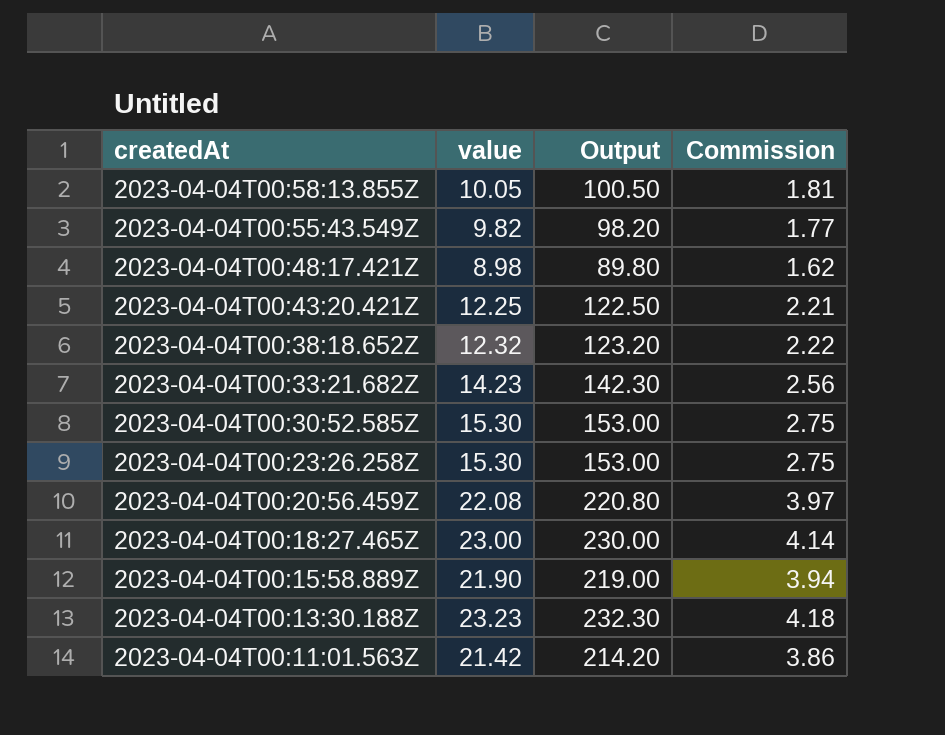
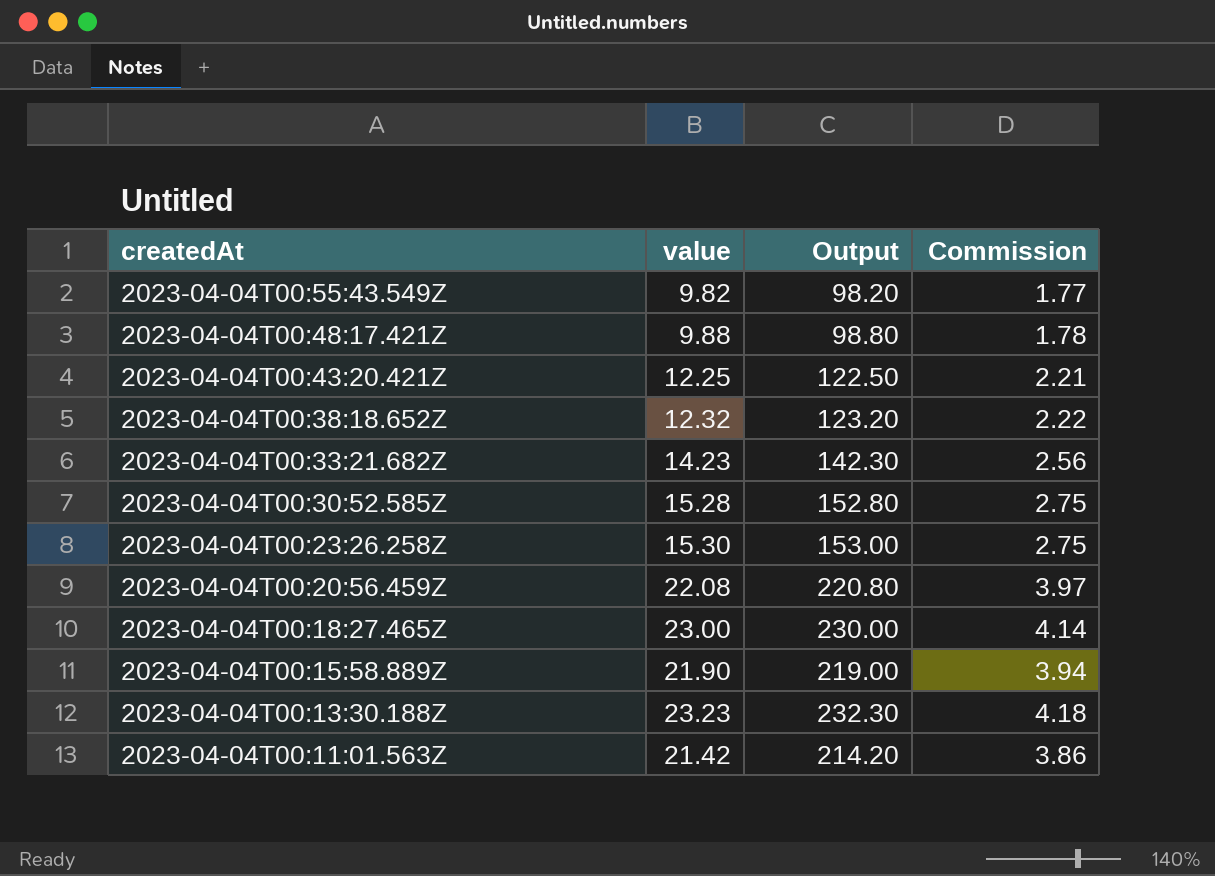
row 2023-04-04T00:58:13.855Z: 10.05 | 100.50 | 1.81 -> none
2023-04-04T00:48:17.421Z | value: 8.98 -> 9.88
2023-04-04T00:48:17.421Z | Output: 89.80 -> 98.80
2023-04-04T00:48:17.421Z | Commission: 1.62 -> 1.78
2023-04-04T00:30:52.585Z | value: 15.30 -> 15.28
2023-04-04T00:30:52.585Z | Output: 153.00 -> 152.80

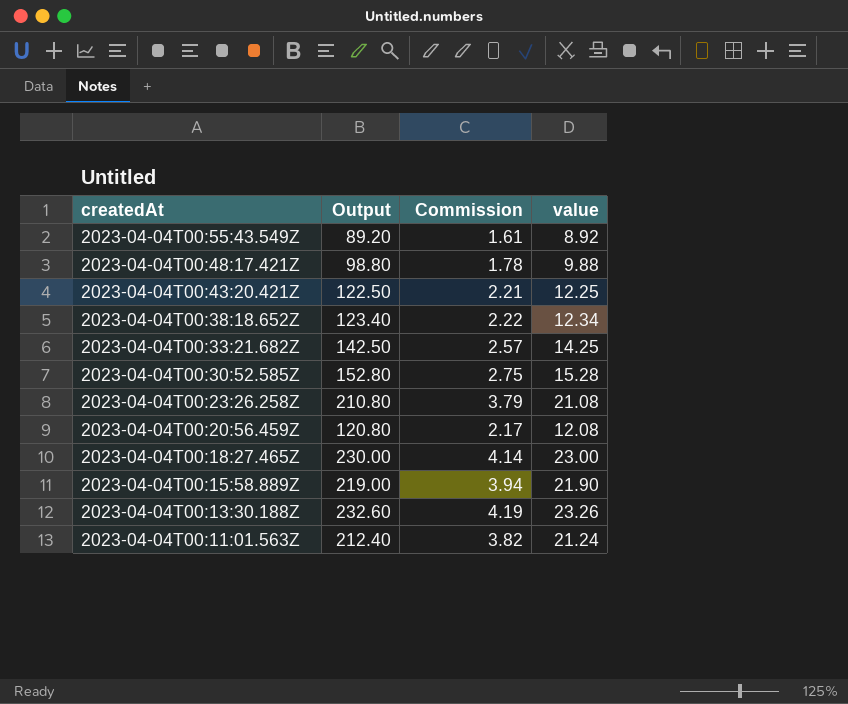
column value | position: 2 -> 4
2023-04-04T00:55:43.549Z | Output: 98.20 -> 89.20
2023-04-04T00:55:43.549Z | Commission: 1.77 -> 1.61
2023-04-04T00:55:43.549Z | value: 9.82 -> 8.92
2023-04-04T00:38:18.652Z | Output: 123.20 -> 123.40
2023-04-04T00:38:18.652Z | value: 12.32 -> 12.34
2023-04-04T00:33:21.682Z | Output: 142.30 -> 142.50
2023-04-04T00:33:21.682Z | Commission: 2.56 -> 2.57
2023-04-04T00:33:21.682Z | value: 14.23 -> 14.25
2023-04-04T00:23:26.258Z | Output: 153.00 -> 210.80
2023-04-04T00:23:26.258Z | Commission: 2.75 -> 3.79
2023-04-04T00:23:26.258Z | value: 15.30 -> 21.08
2023-04-04T00:20:56.459Z | Output: 220.80 -> 120.80
2023-04-04T00:20:56.459Z | Commission: 3.97 -> 2.17
2023-04-04T00:20:56.459Z | value: 22.08 -> 12.08
2023-04-04T00:13:30.188Z | Output: 232.30 -> 232.60
2023-04-04T00:13:30.188Z | Commission: 4.18 -> 4.19
2023-04-04T00:13:30.188Z | value: 23.23 -> 23.26
2023-04-04T00:11:01.563Z | Output: 214.20 -> 212.40
2023-04-04T00:11:01.563Z | Commission: 3.86 -> 3.82
2023-04-04T00:11:01.563Z | value: 21.42 -> 21.24

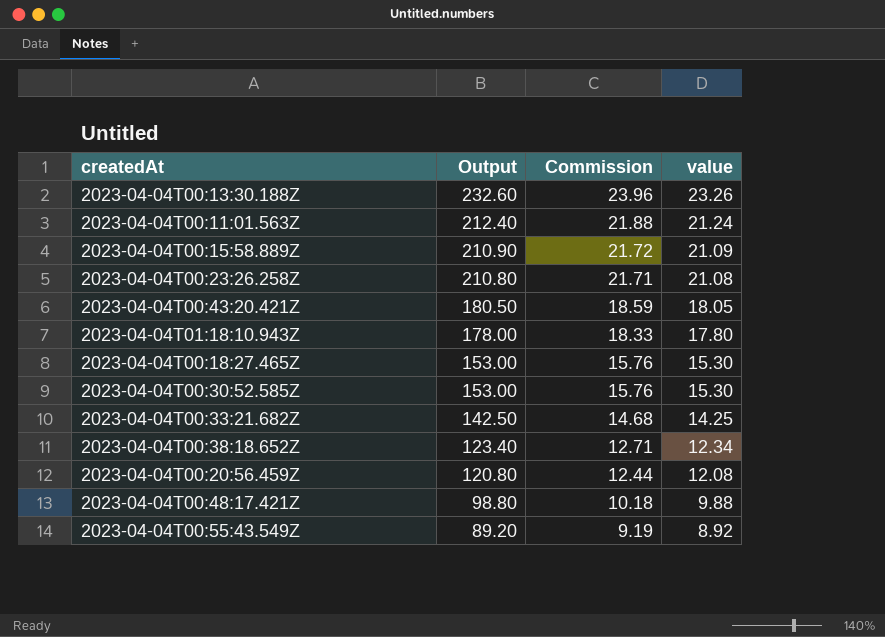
row order: createdAt descending -> Output descending
column Commission | formula: [value] * 0.18 -> [value] * 1.03
2023-04-04T00:15:58.889Z | Output: 219.00 -> 210.90
2023-04-04T00:15:58.889Z | value: 21.90 -> 21.09
2023-04-04T00:43:20.421Z | Output: 122.50 -> 180.50
2023-04-04T00:43:20.421Z | value: 12.25 -> 18.05
row 2023-04-04T01:18:10.943Z: none -> 178.00 | 18.33 | 17.80
2023-04-04T00:18:27.465Z | Output: 230.00 -> 153.00
2023-04-04T00:18:27.465Z | value: 23.00 -> 15.30
2023-04-04T00:30:52.585Z | Output: 152.80 -> 153.00
2023-04-04T00:30:52.585Z | value: 15.28 -> 15.30

